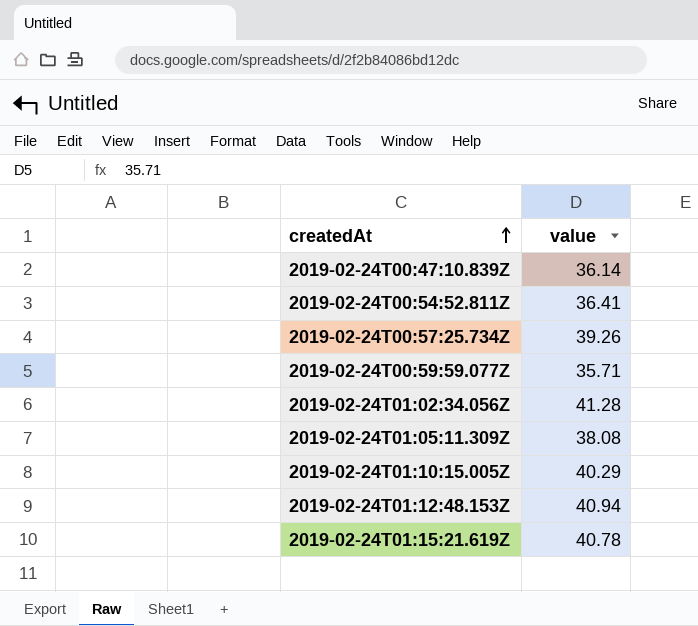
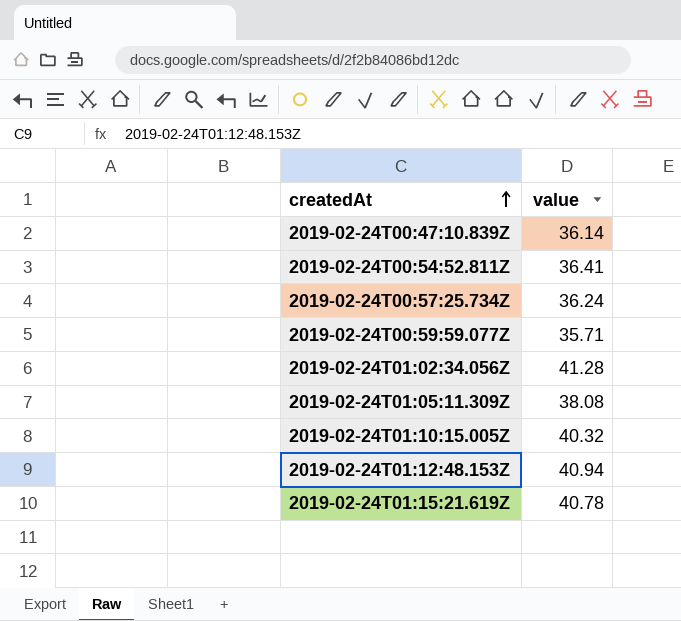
2019-02-24T00:57:25.734Z | value: 39.26 -> 36.24
2019-02-24T01:10:15.005Z | value: 40.29 -> 40.32

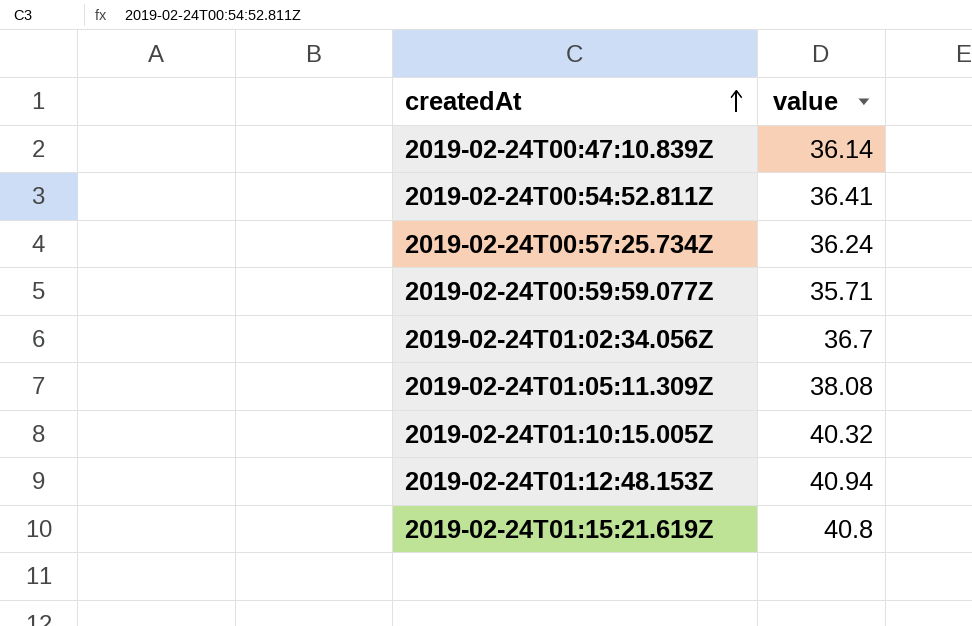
2019-02-24T01:02:34.056Z | value: 41.28 -> 36.7
2019-02-24T01:15:21.619Z | value: 40.78 -> 40.8

